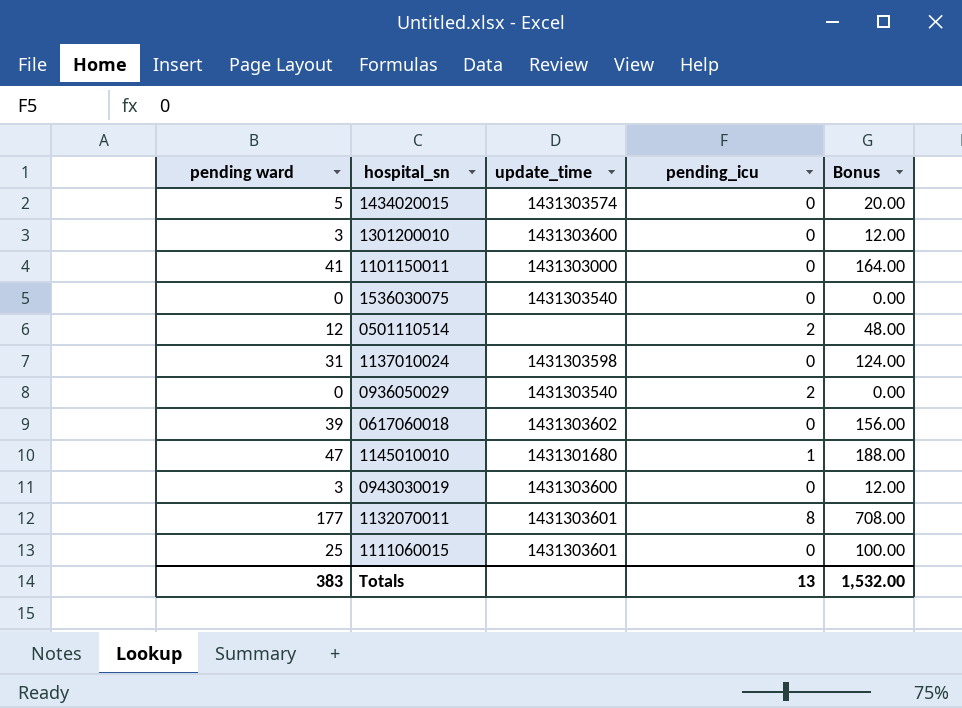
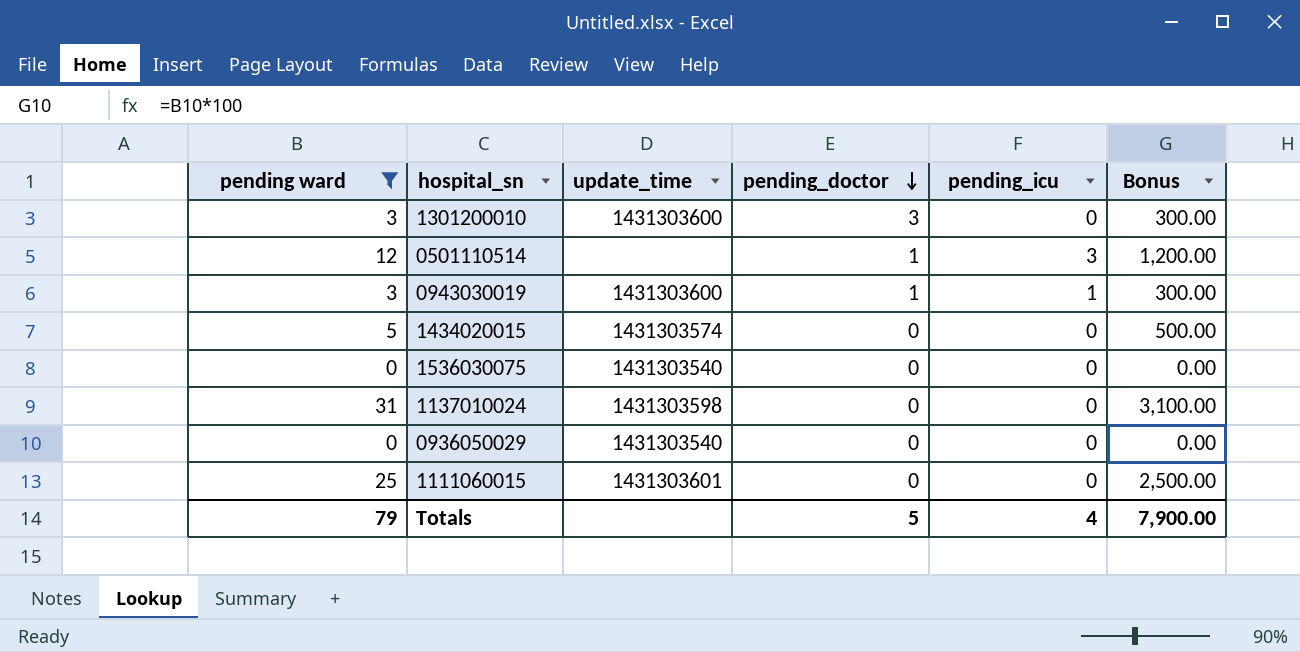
filter: none -> pending ward <= 31
row order: none -> pending_doctor descending
column pending_doctor | position: none -> 4
column Bonus | formula: [pending ward] * 4 -> [pending ward] * 100
0501110514 | pending_icu: 2 -> 3
0943030019 | pending_icu: 0 -> 1
0936050029 | pending_icu: 2 -> 0
Totals | pending ward: 383 -> 79
Totals | pending_icu: 13 -> 4
Totals | Bonus: 1,532.00 -> 7,900.00

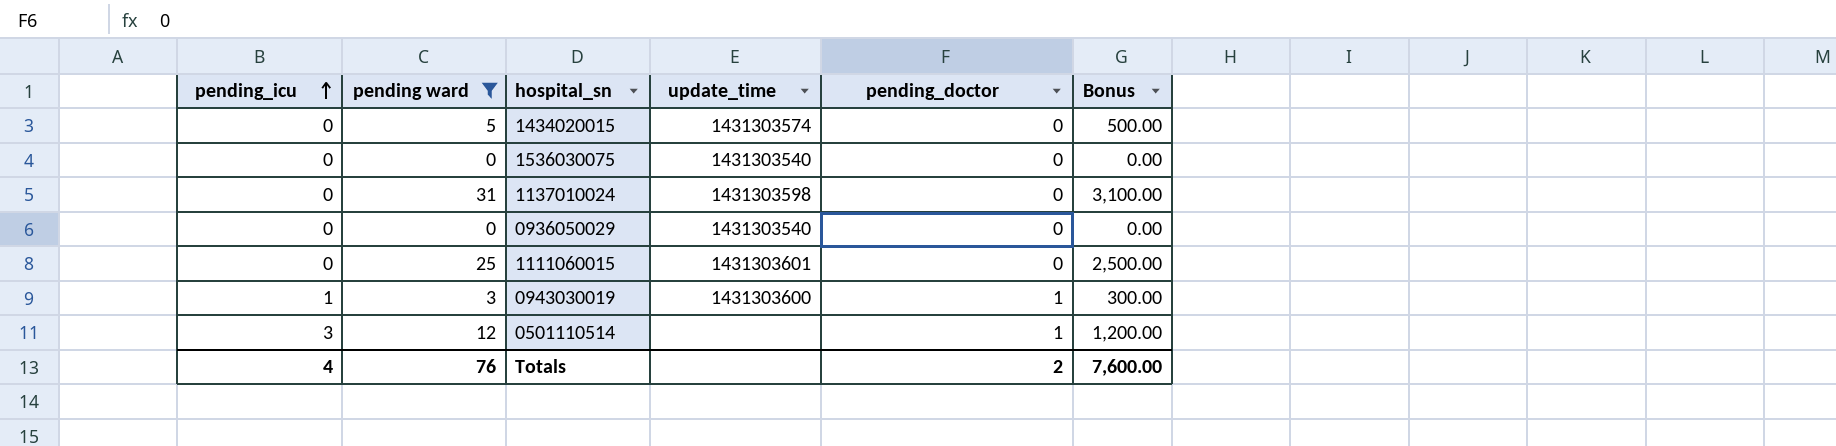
row order: pending_doctor descending -> pending_icu ascending
column pending_icu | position: 5 -> 1
row 1301200010: 3 | 1431303600 | 3 | 0 | 300.00 -> none
Totals | pending ward: 79 -> 76
Totals | pending_doctor: 5 -> 2
Totals | Bonus: 7,900.00 -> 7,600.00

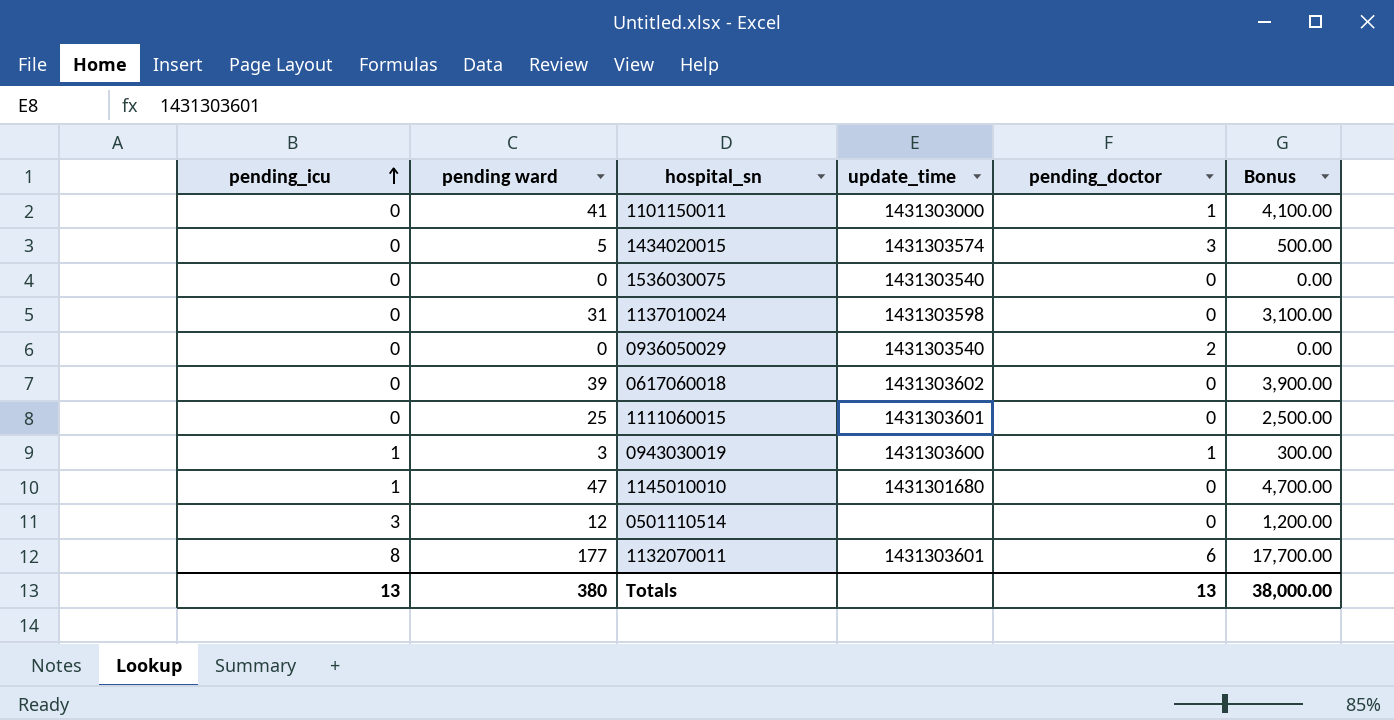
filter: pending ward <= 31 -> none
1434020015 | pending_doctor: 0 -> 3
0936050029 | pending_doctor: 0 -> 2
0501110514 | pending_doctor: 1 -> 0
Totals | pending_icu: 4 -> 13
Totals | pending ward: 76 -> 380
Totals | pending_doctor: 2 -> 13
Totals | Bonus: 7,600.00 -> 38,000.00

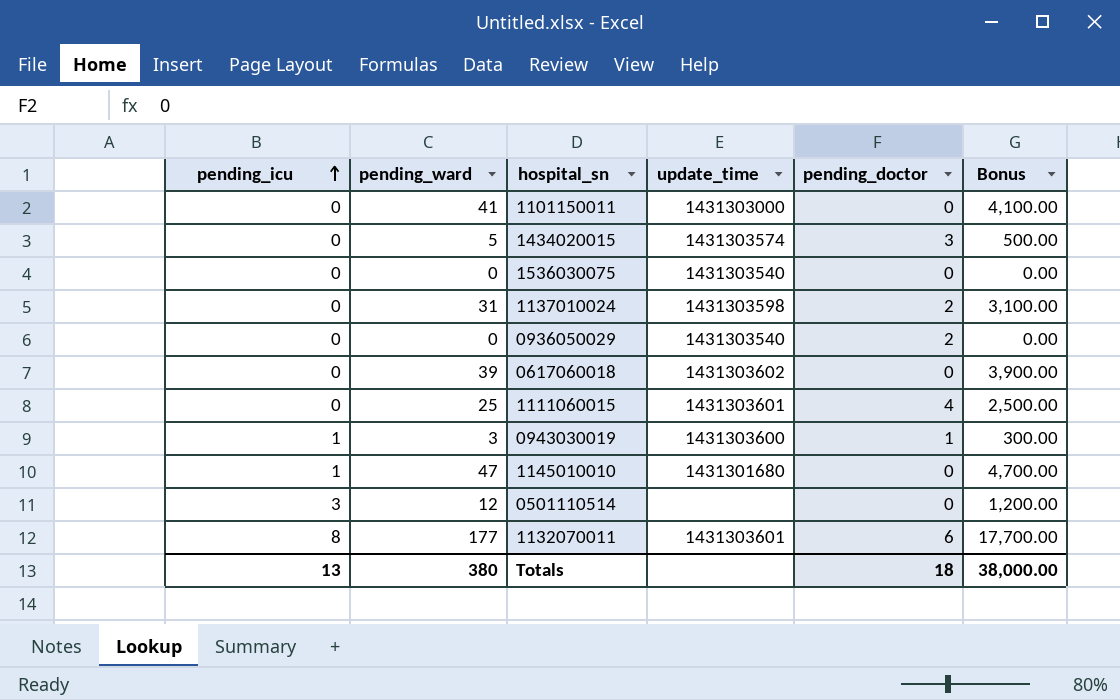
column name: pending ward -> pending_ward
1101150011 | pending_doctor: 1 -> 0
1137010024 | pending_doctor: 0 -> 2
1111060015 | pending_doctor: 0 -> 4
Totals | pending_doctor: 13 -> 18

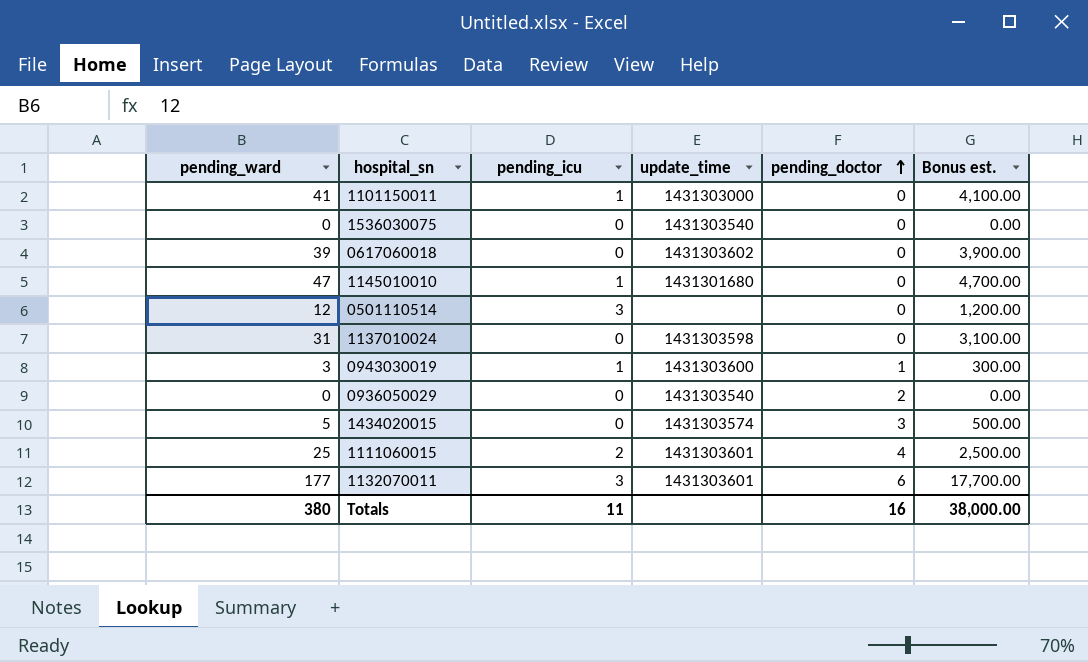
row order: pending_icu ascending -> pending_doctor ascending
column pending_icu | position: 1 -> 3
column name: Bonus -> Bonus est.
1101150011 | pending_icu: 0 -> 1
1137010024 | pending_doctor: 2 -> 0
1111060015 | pending_icu: 0 -> 2
1132070011 | pending_icu: 8 -> 3
Totals | pending_icu: 13 -> 11
Totals | pending_doctor: 18 -> 16

